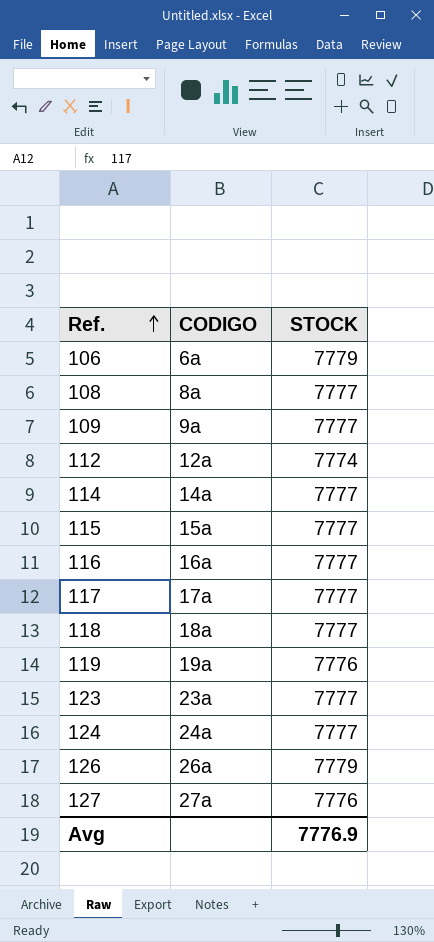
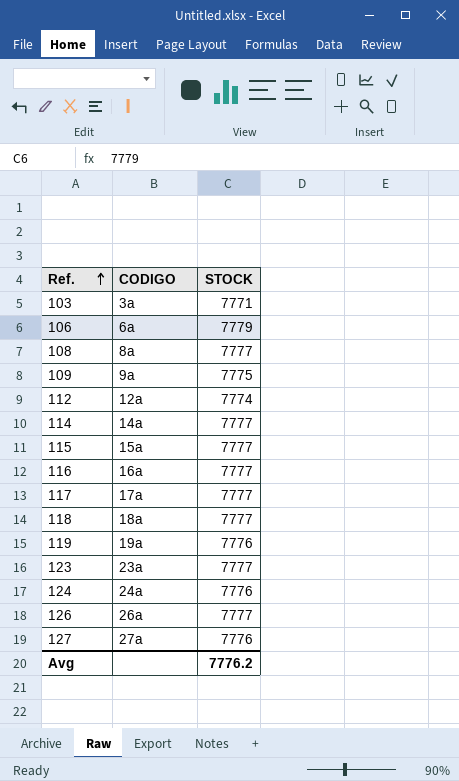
row 103: none -> 3a | 7771
109 | STOCK: 7777 -> 7775
124 | STOCK: 7777 -> 7776
126 | STOCK: 7779 -> 7777
Avg | STOCK: 7776.9 -> 7776.2

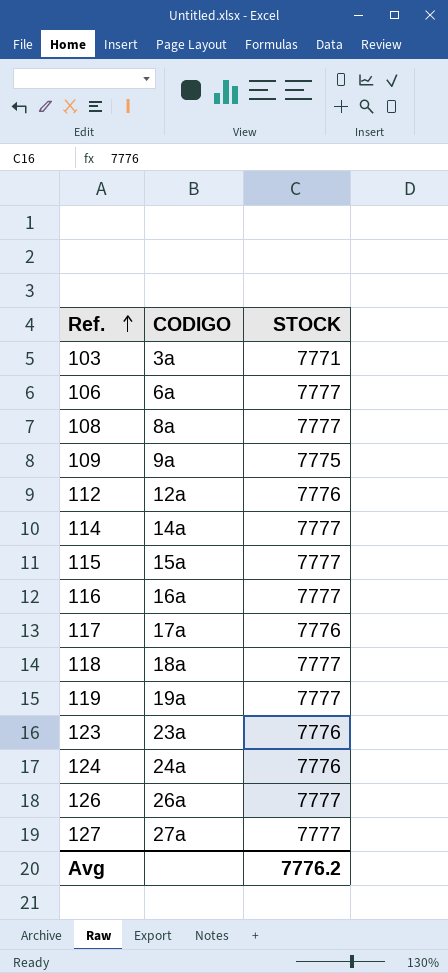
106 | STOCK: 7779 -> 7777
112 | STOCK: 7774 -> 7776
117 | STOCK: 7777 -> 7776
119 | STOCK: 7776 -> 7777
123 | STOCK: 7777 -> 7776
127 | STOCK: 7776 -> 7777

